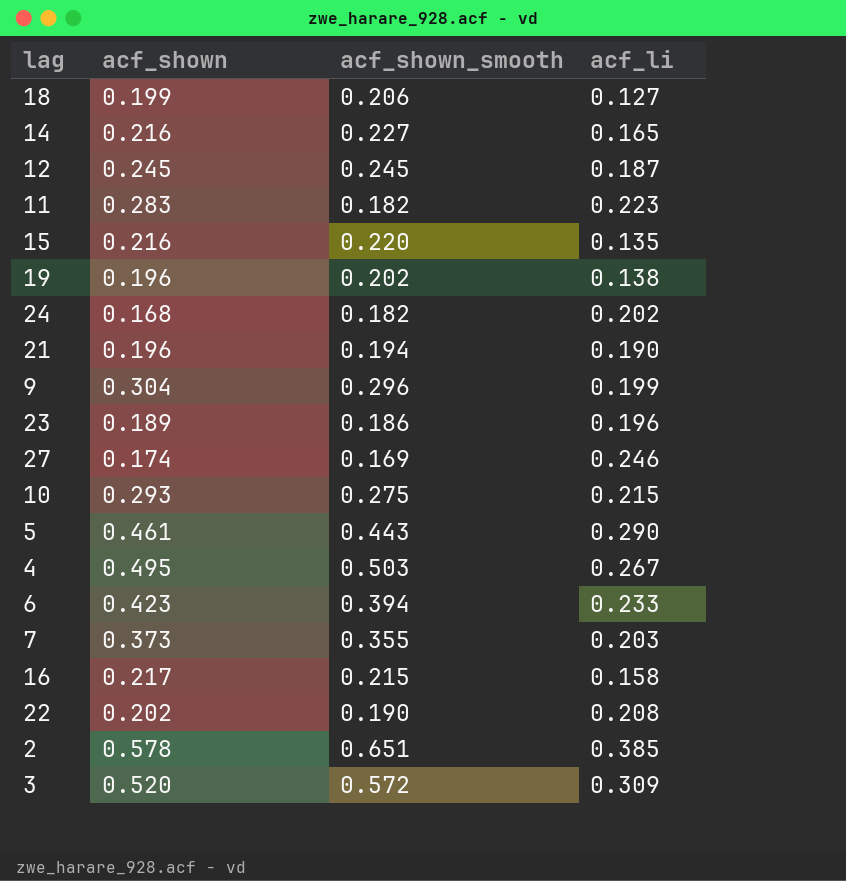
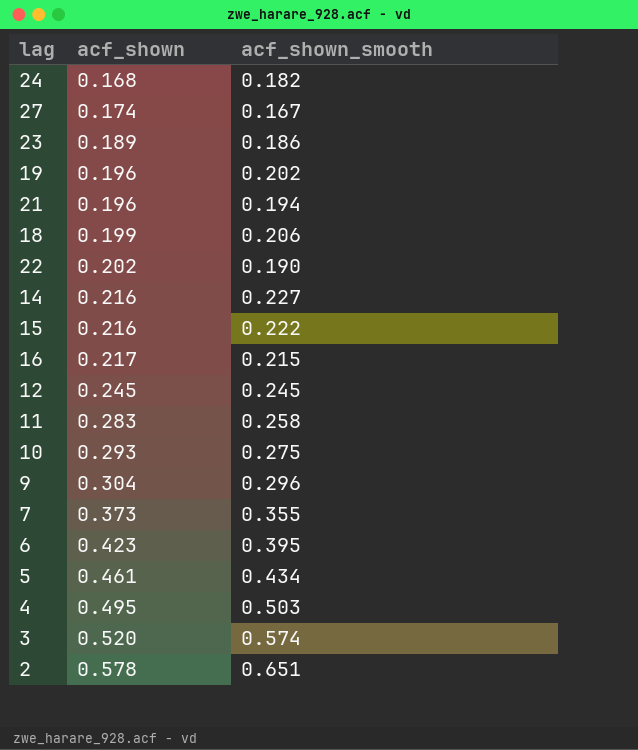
row order: none -> acf_shown ascending
column acf_li | position: 4 -> none
27 | acf_shown_smooth: 0.169 -> 0.167
15 | acf_shown_smooth: 0.220 -> 0.222
11 | acf_shown_smooth: 0.182 -> 0.258
6 | acf_shown_smooth: 0.394 -> 0.395
5 | acf_shown_smooth: 0.443 -> 0.434
3 | acf_shown_smooth: 0.572 -> 0.574

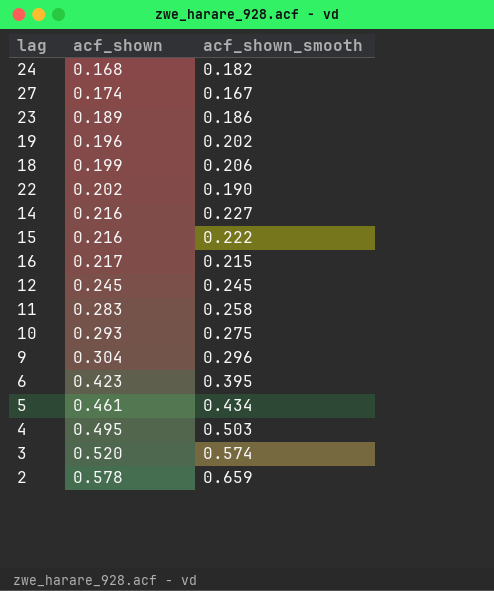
row 21: 0.196 | 0.194 -> none
row 7: 0.373 | 0.355 -> none
2 | acf_shown_smooth: 0.651 -> 0.659

